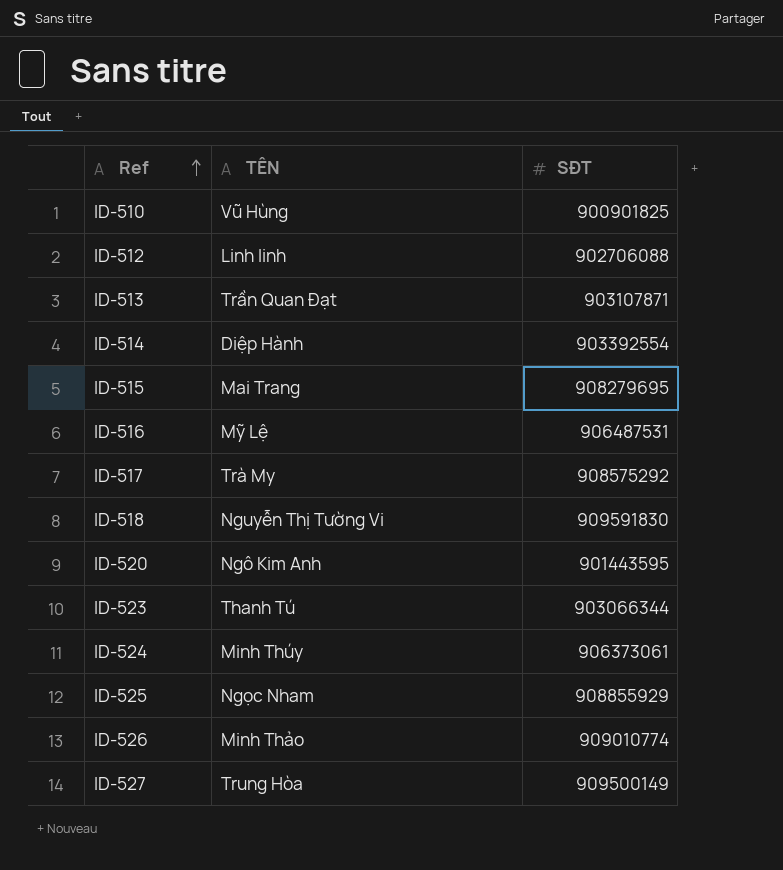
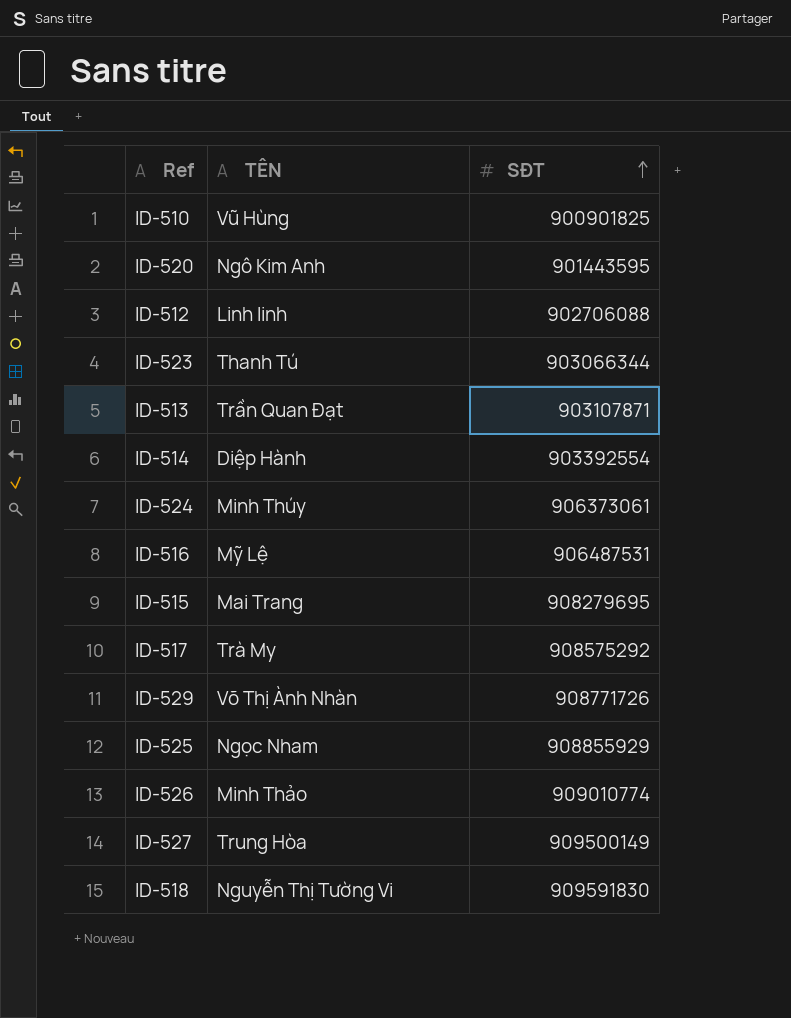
row order: Ref ascending -> SĐT ascending
row ID-529: none -> Võ Thị Ành Nhàn | 908771726

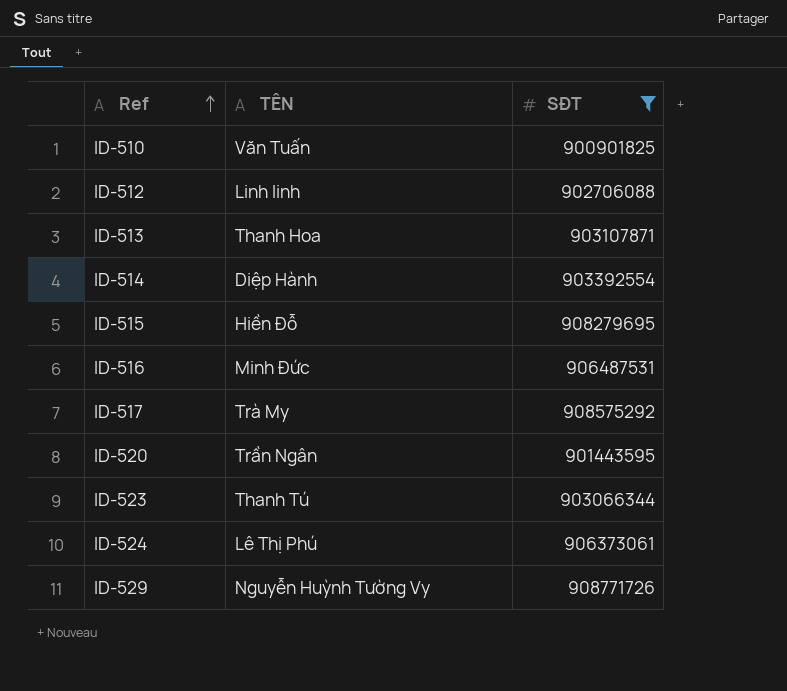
filter: none -> SĐT <= 908771726
row order: SĐT ascending -> Ref ascending
ID-510 | TÊN: Vũ Hùng -> Văn Tuấn
ID-513 | TÊN: Trần Quan Đạt -> Thanh Hoa
ID-515 | TÊN: Mai Trang -> Hiền Đỗ
ID-516 | TÊN: Mỹ Lệ -> Minh Đức
ID-520 | TÊN: Ngô Kim Anh -> Trần Ngân
ID-524 | TÊN: Minh Thúy -> Lê Thị Phú
ID-529 | TÊN: Võ Thị Ành Nhàn -> Nguyễn Huỳnh Tường Vy

